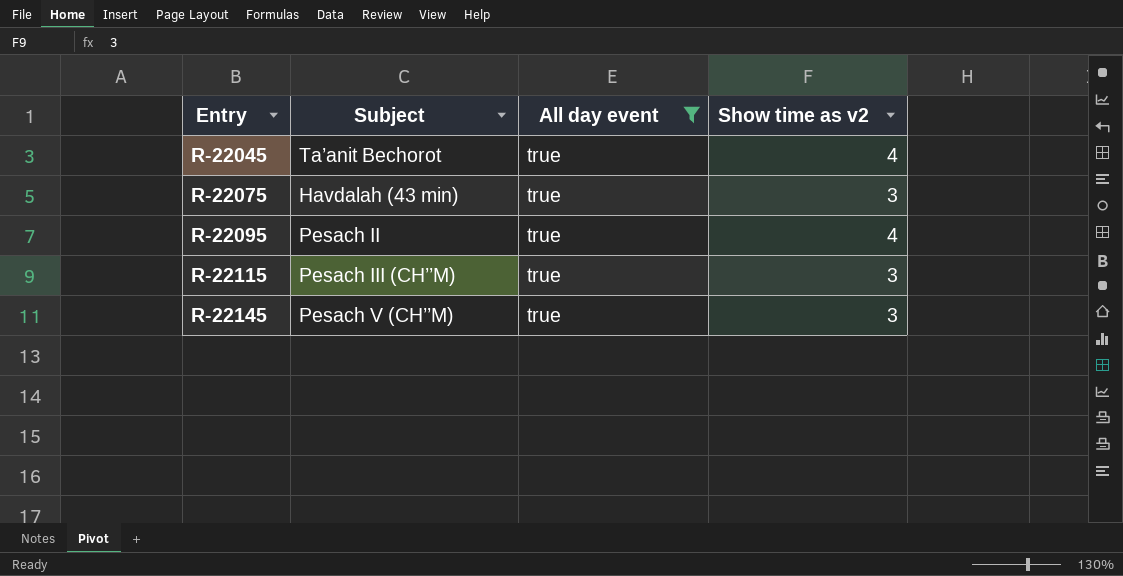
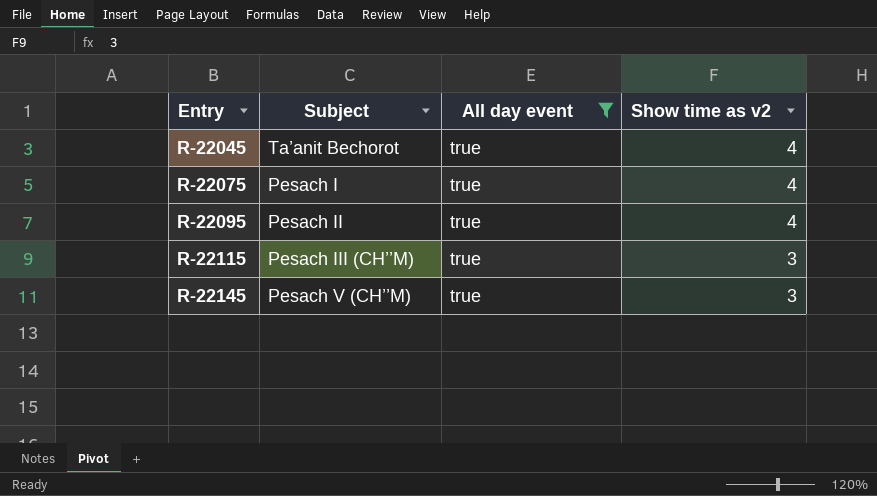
R-22075 | Subject: Havdalah (43 min) -> Pesach I
R-22075 | Show time as v2: 3 -> 4

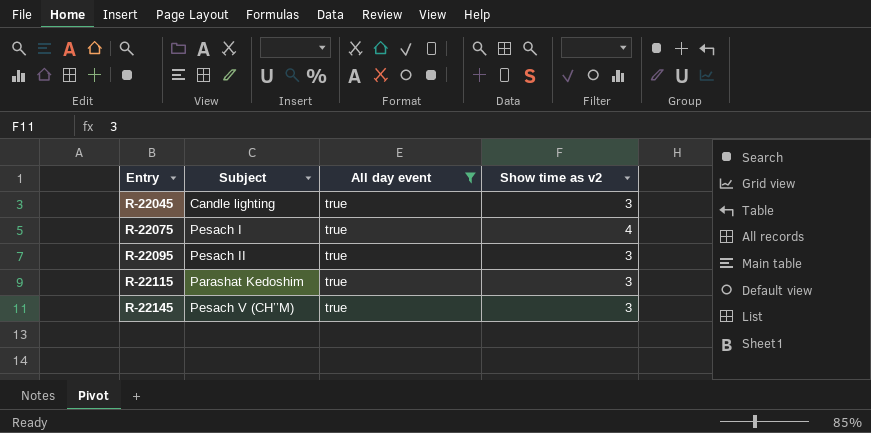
R-22045 | Subject: Ta’anit Bechorot -> Candle lighting
R-22045 | Show time as v2: 4 -> 3
R-22095 | Show time as v2: 4 -> 3
R-22115 | Subject: Pesach III (CH’’M) -> Parashat Kedoshim

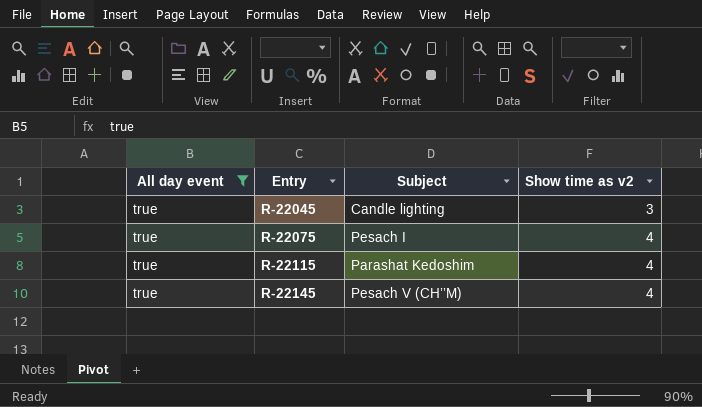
column All day event | position: 3 -> 1
row R-22095: Pesach II | true | 3 -> none
R-22115 | Show time as v2: 3 -> 4
R-22145 | Show time as v2: 3 -> 4

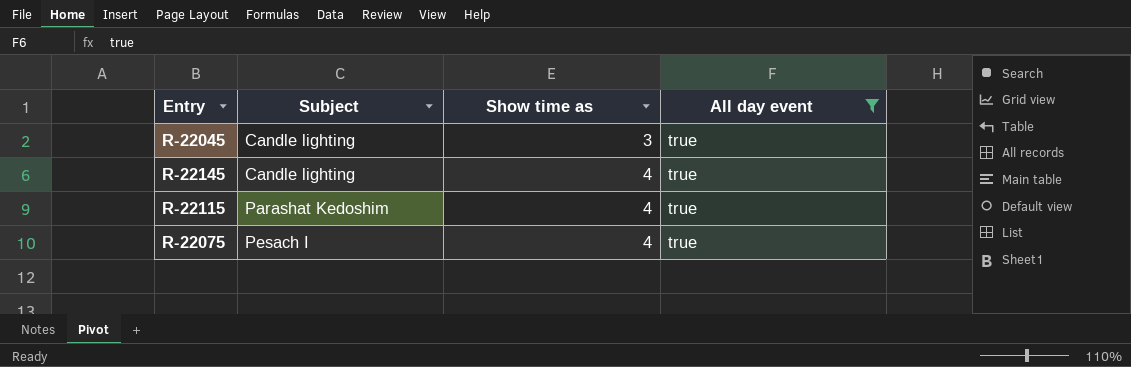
row order: Entry ascending -> Subject ascending
column name: Show time as v2 -> Show time as
column All day event | position: 1 -> 4
R-22145 | Subject: Pesach V (CH’’M) -> Candle lighting

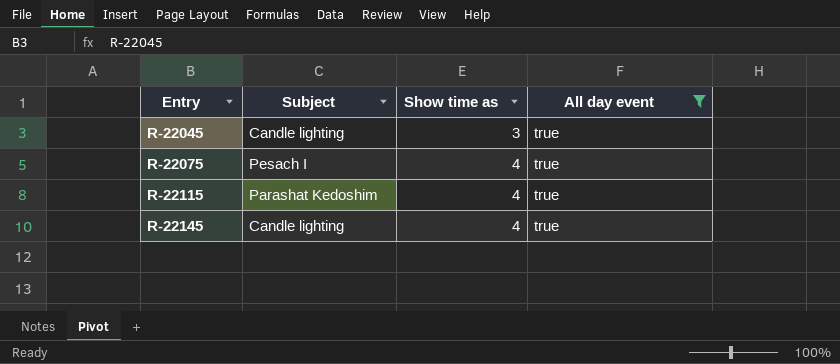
row order: Subject ascending -> Entry ascending

